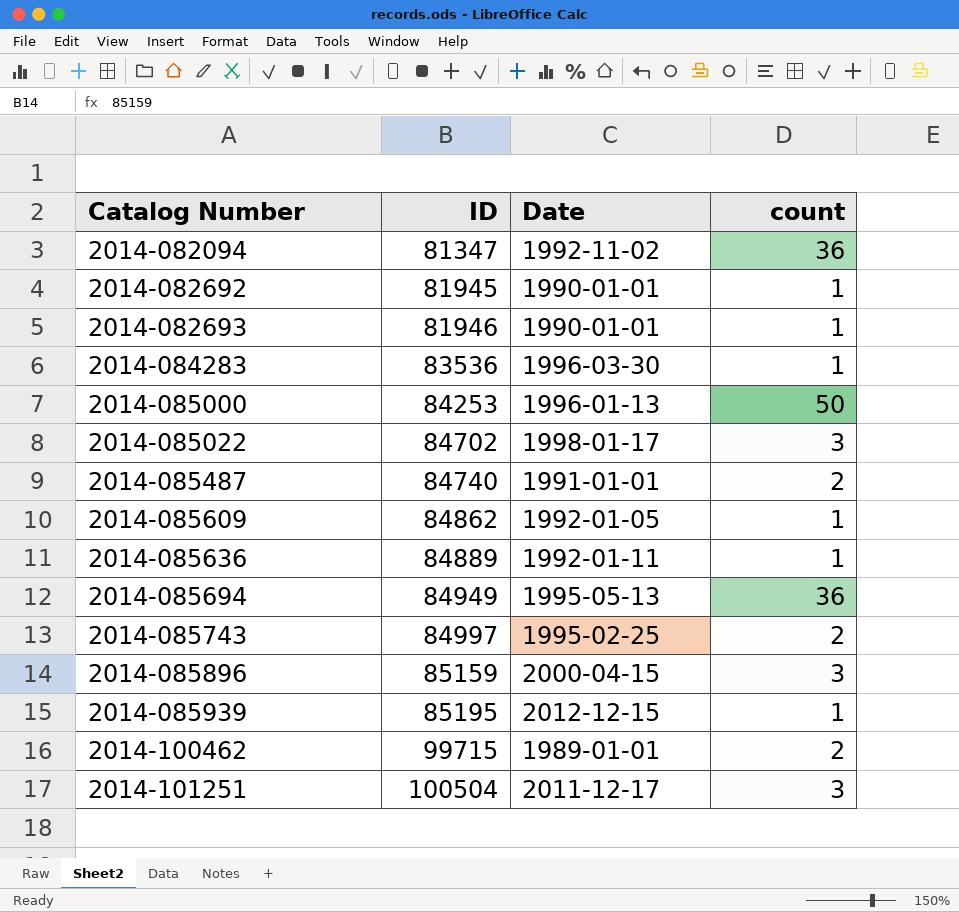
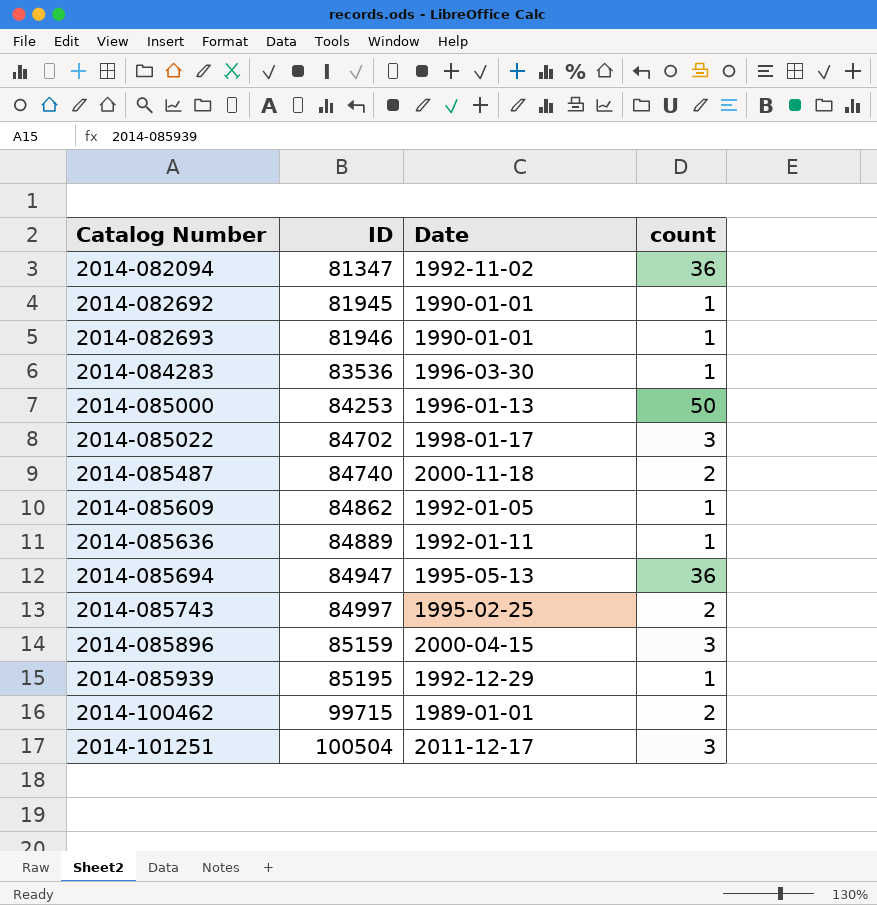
2014-085487 | Date: 1991-01-01 -> 2000-11-18
2014-085694 | ID: 84949 -> 84947
2014-085939 | Date: 2012-12-15 -> 1992-12-29

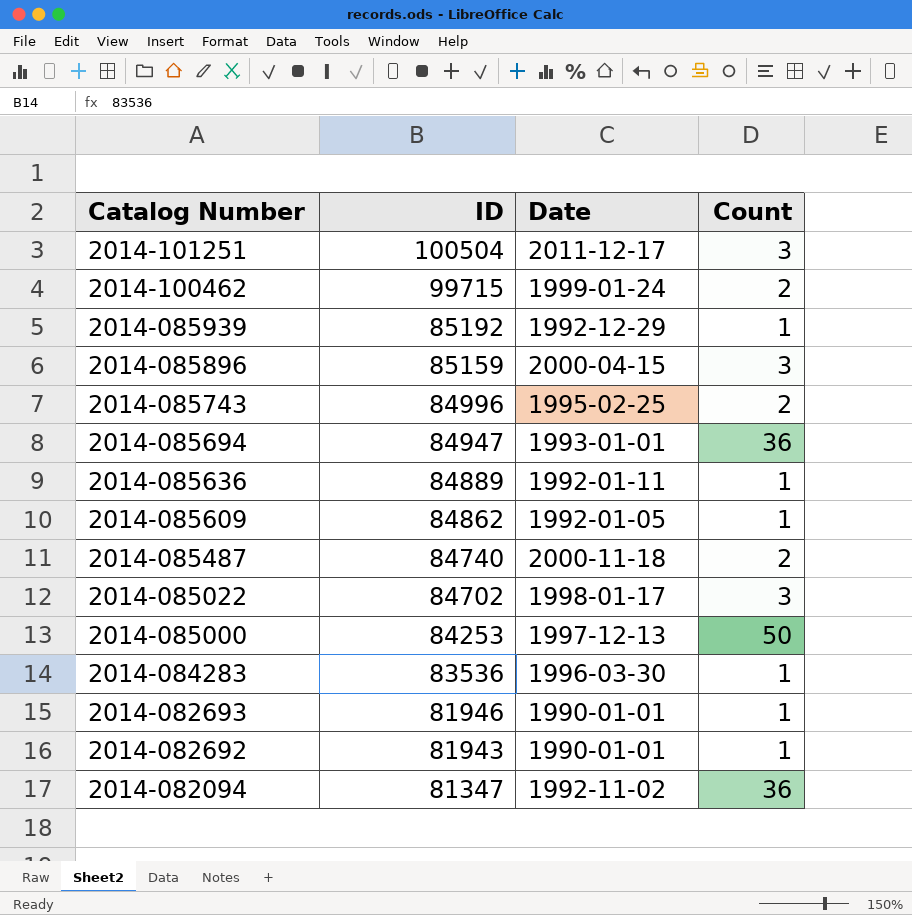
row order: Catalog Number ascending -> Catalog Number descending
column name: count -> Count
2014-100462 | Date: 1989-01-01 -> 1999-01-24
2014-085939 | ID: 85195 -> 85192
2014-085743 | ID: 84997 -> 84996
2014-085694 | Date: 1995-05-13 -> 1993-01-01
2014-085000 | Date: 1996-01-13 -> 1997-12-13
2014-082692 | ID: 81945 -> 81943

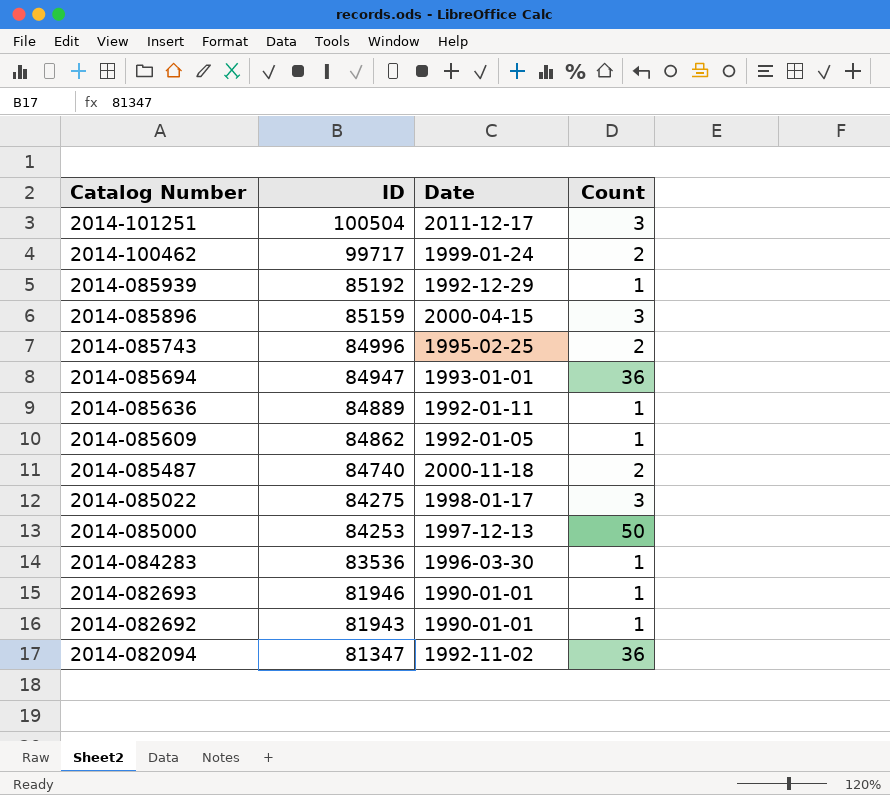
2014-100462 | ID: 99715 -> 99717
2014-085022 | ID: 84702 -> 84275

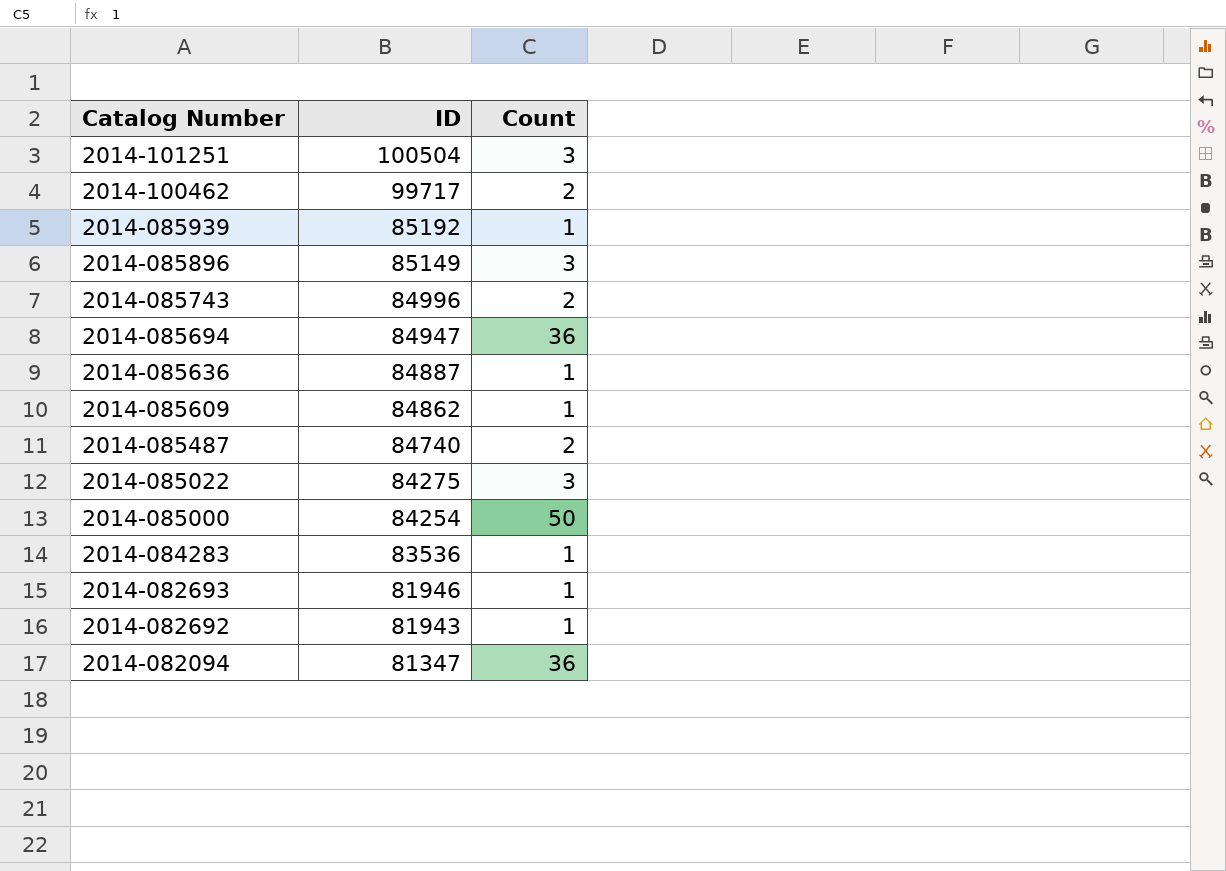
column Date | position: 3 -> none
2014-085896 | ID: 85159 -> 85149
2014-085636 | ID: 84889 -> 84887
2014-085000 | ID: 84253 -> 84254

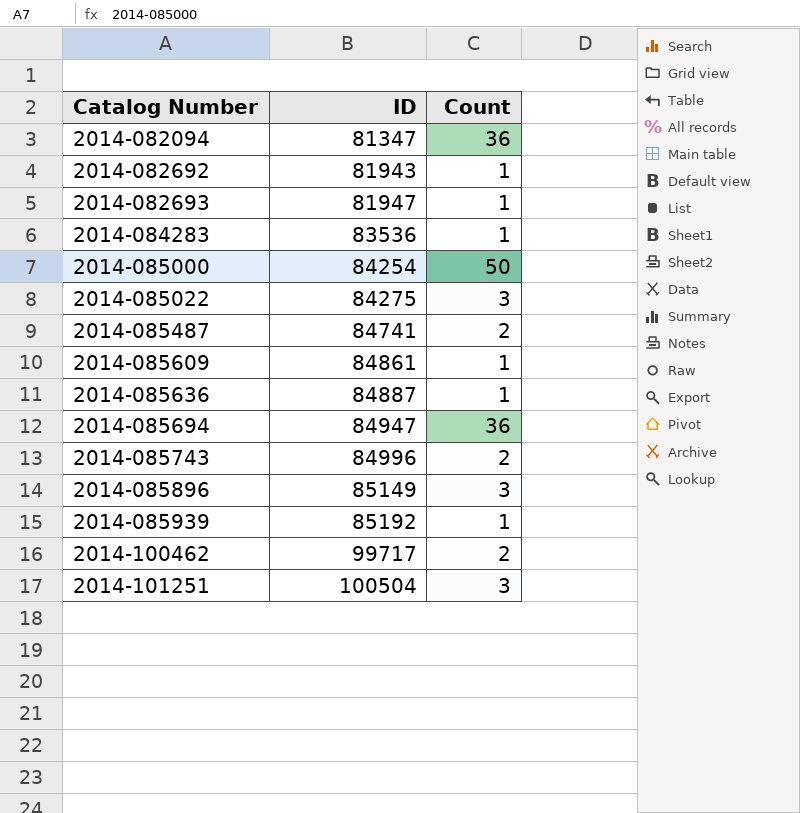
row order: Catalog Number descending -> Catalog Number ascending
2014-082693 | ID: 81946 -> 81947
2014-085487 | ID: 84740 -> 84741
2014-085609 | ID: 84862 -> 84861

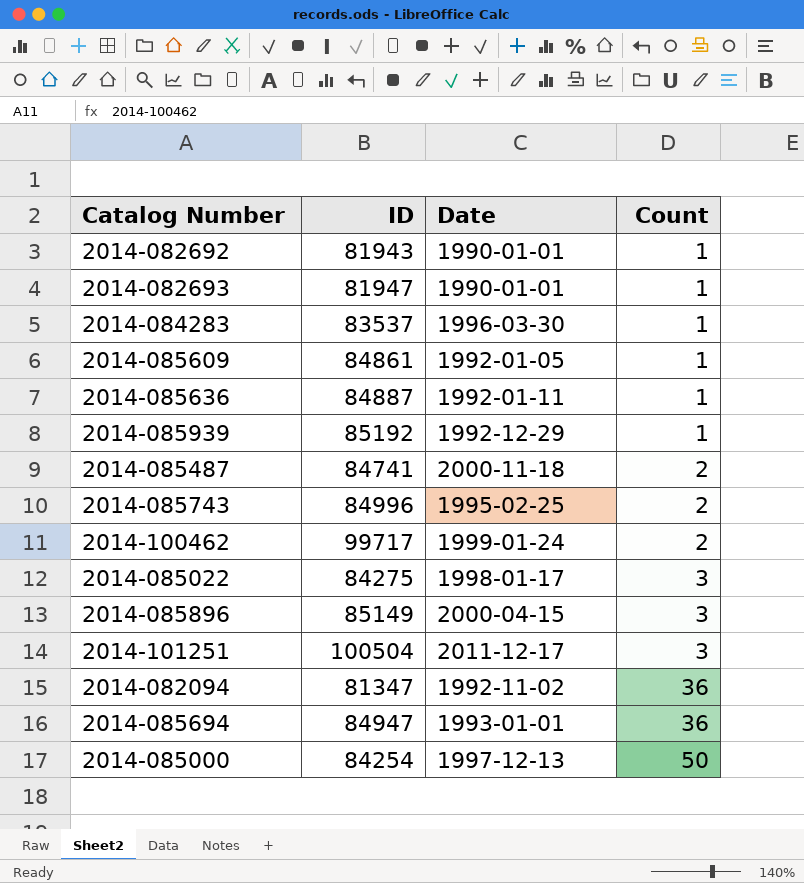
row order: Catalog Number ascending -> Count ascending
column Date | position: none -> 3
2014-084283 | ID: 83536 -> 83537

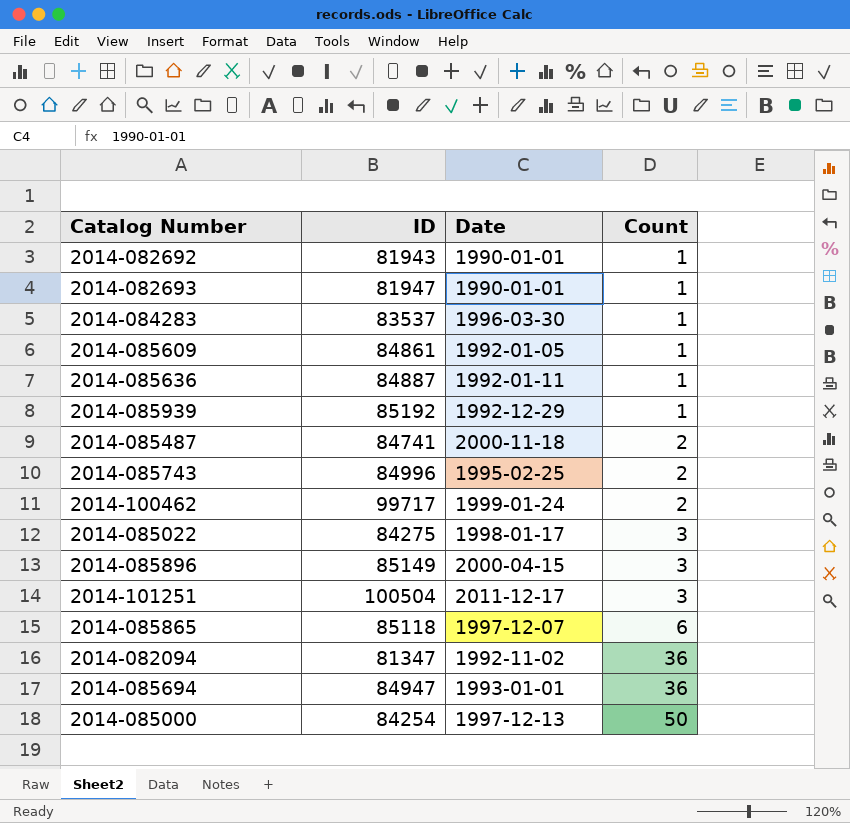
row 2014-085865: none -> 85118 | 1997-12-07 | 6

